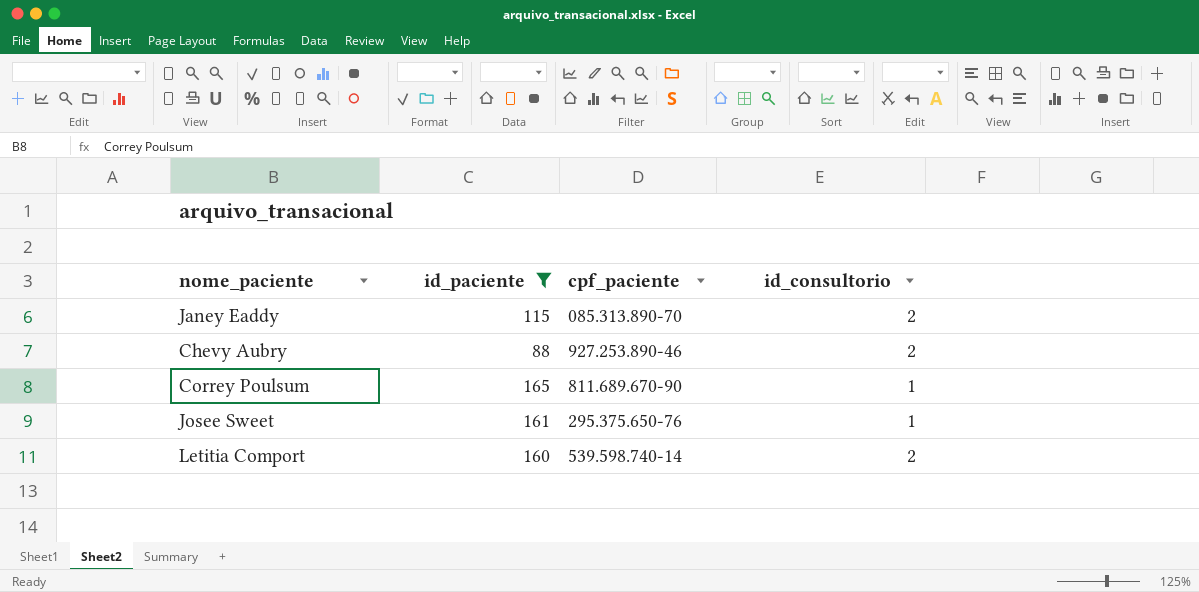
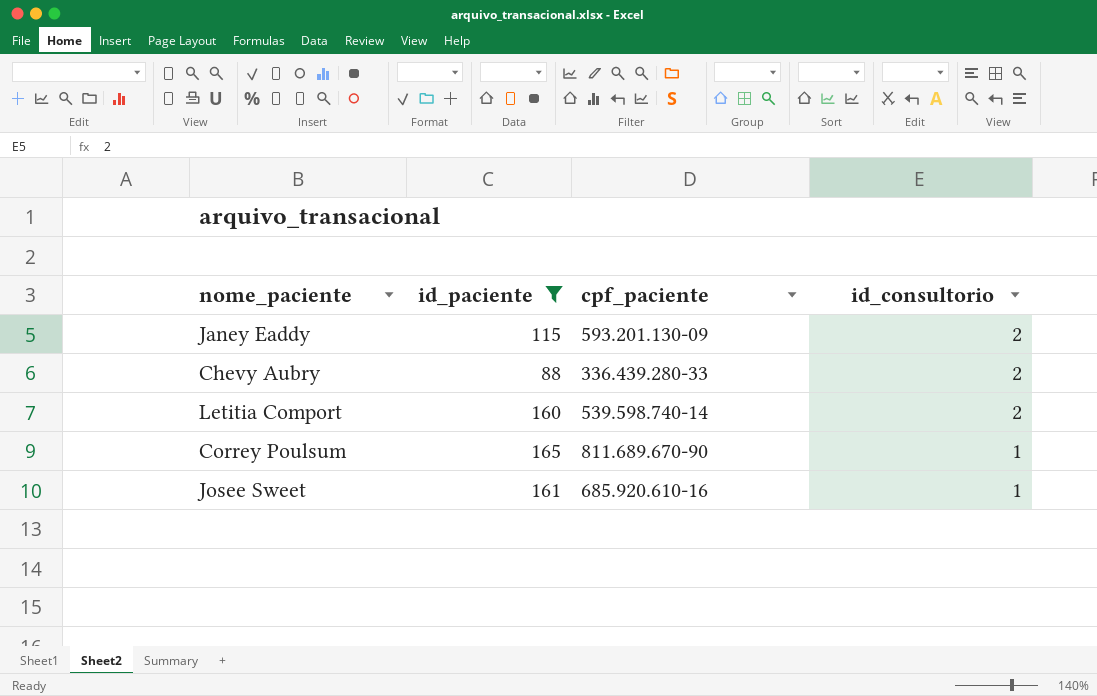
row order: none -> id_consultorio descending
Janey Eaddy | cpf_paciente: 085.313.890-70 -> 593.201.130-09
Chevy Aubry | cpf_paciente: 927.253.890-46 -> 336.439.280-33
Josee Sweet | cpf_paciente: 295.375.650-76 -> 685.920.610-16

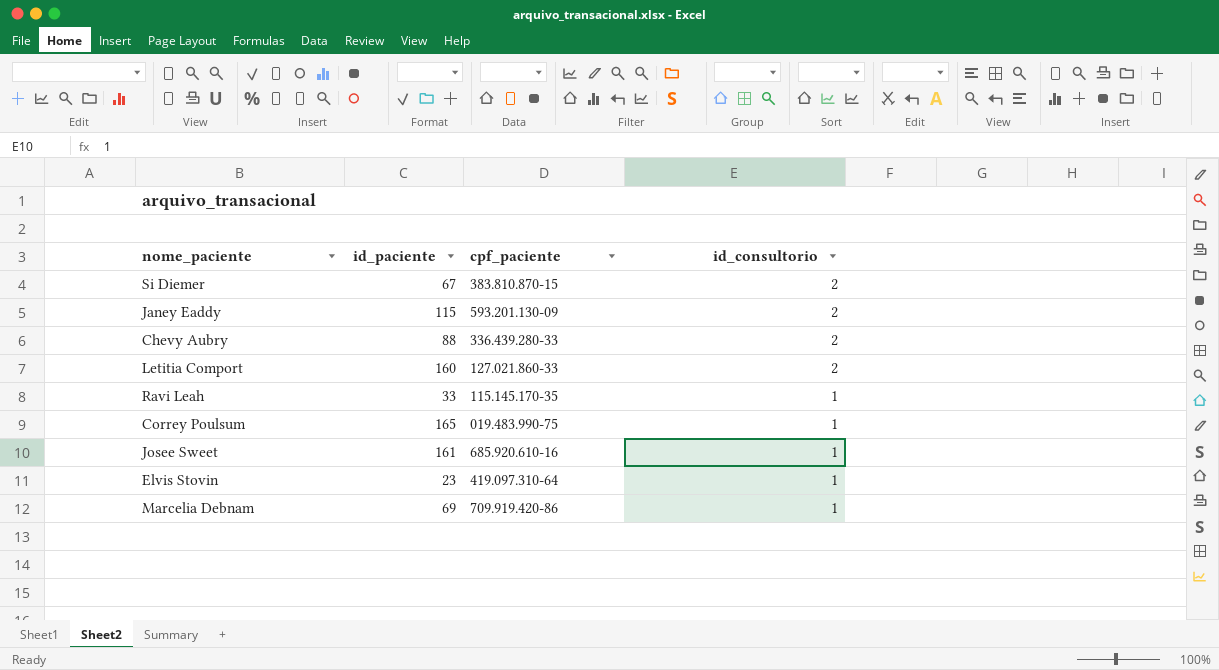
filter: id_paciente >= 88 -> none
Letitia Comport | cpf_paciente: 539.598.740-14 -> 127.021.860-33
Correy Poulsum | cpf_paciente: 811.689.670-90 -> 019.483.990-75

